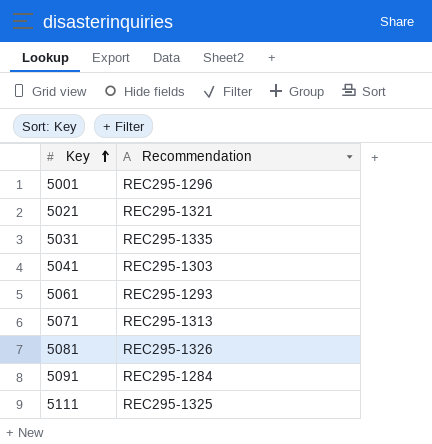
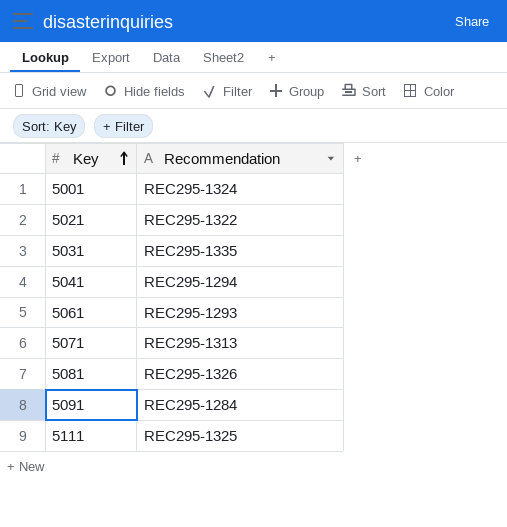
5001 | Recommendation: REC295-1296 -> REC295-1324
5021 | Recommendation: REC295-1321 -> REC295-1322
5041 | Recommendation: REC295-1303 -> REC295-1294

